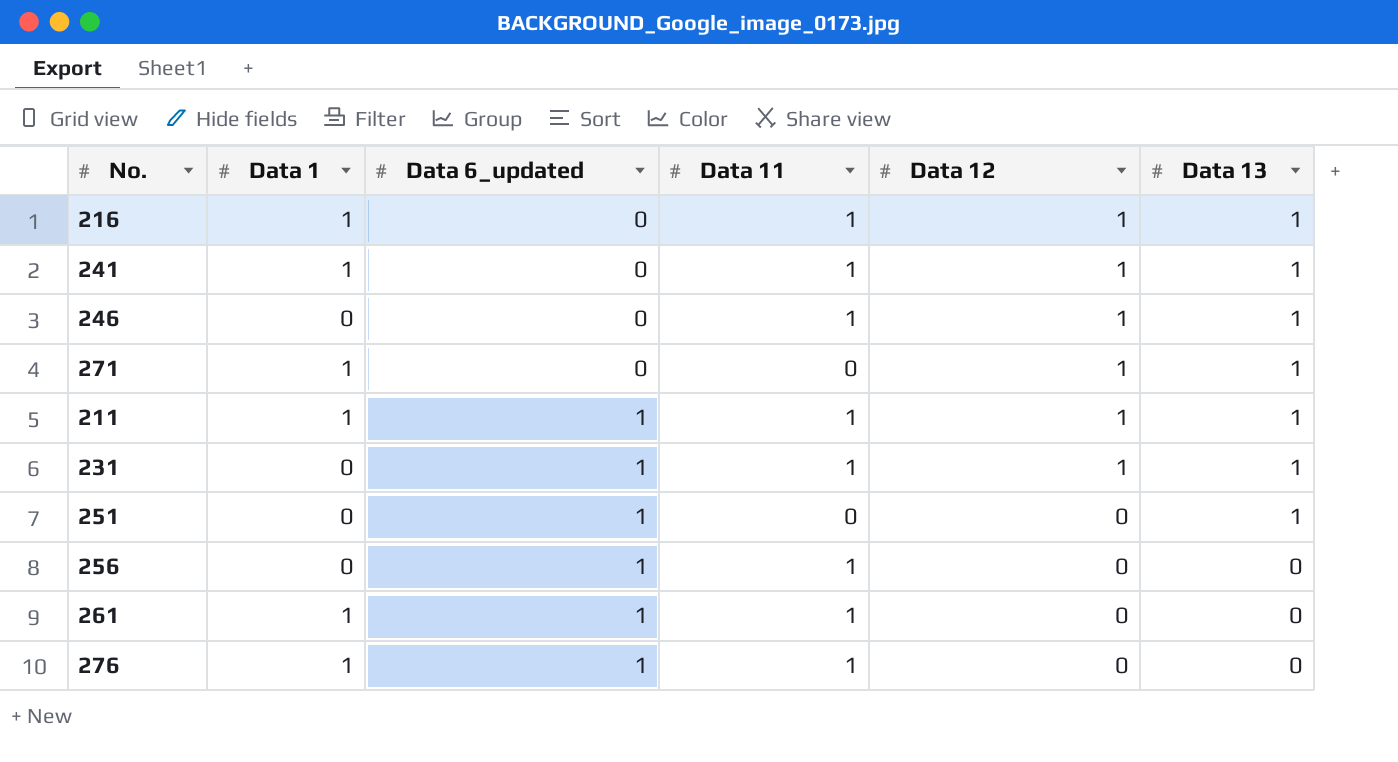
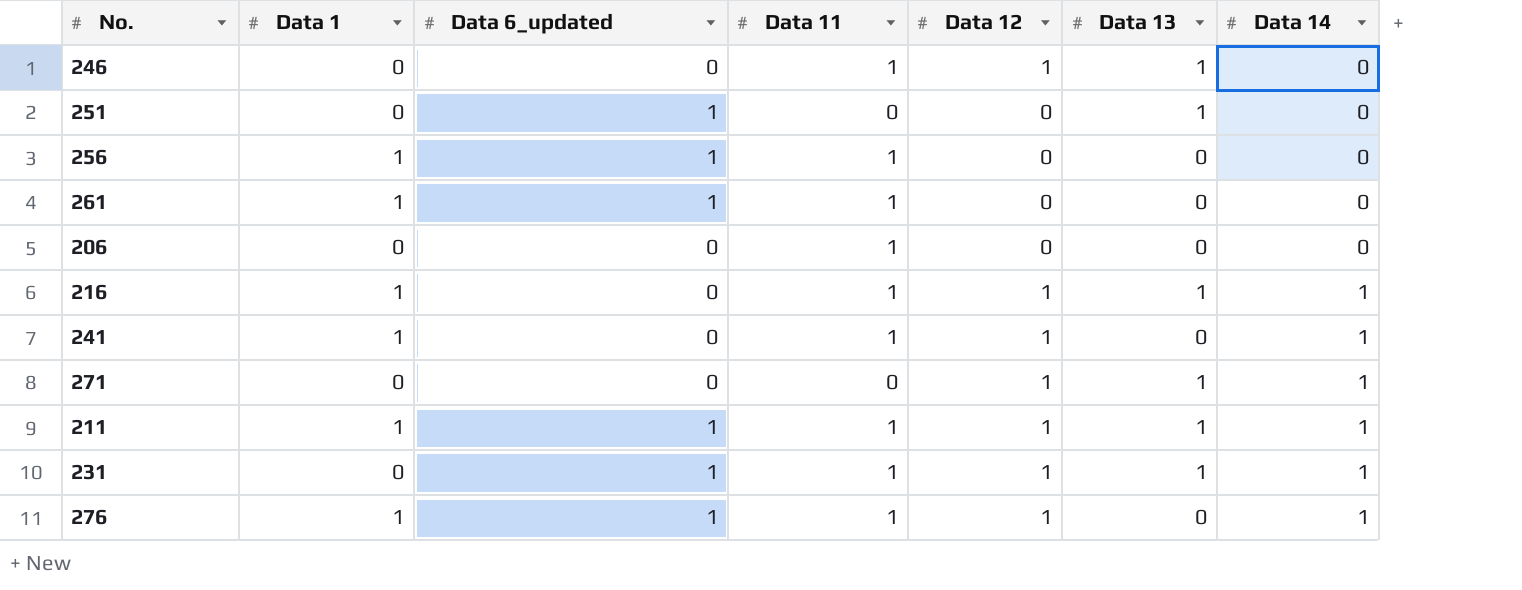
row order: Data 6_updated ascending -> Data 14 ascending
column Data 14 | position: none -> 7
256 | Data 1: 0 -> 1
row 206: none -> 0 | 0 | 1 | 0 | 0 | 0
241 | Data 13: 1 -> 0
271 | Data 1: 1 -> 0
276 | Data 12: 0 -> 1

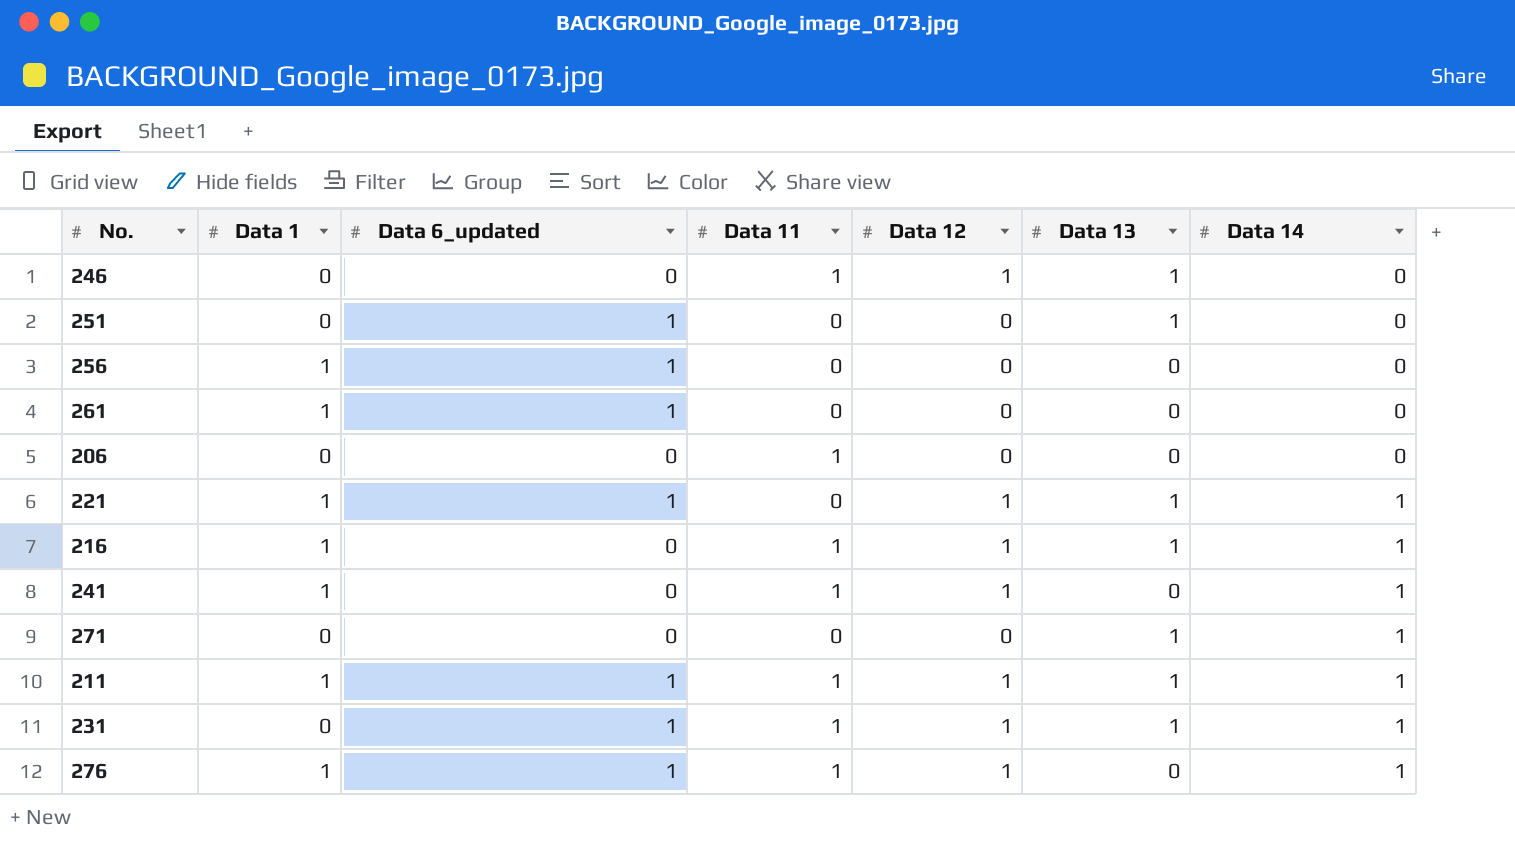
256 | Data 11: 1 -> 0
261 | Data 11: 1 -> 0
row 221: none -> 1 | 1 | 0 | 1 | 1 | 1
271 | Data 12: 1 -> 0

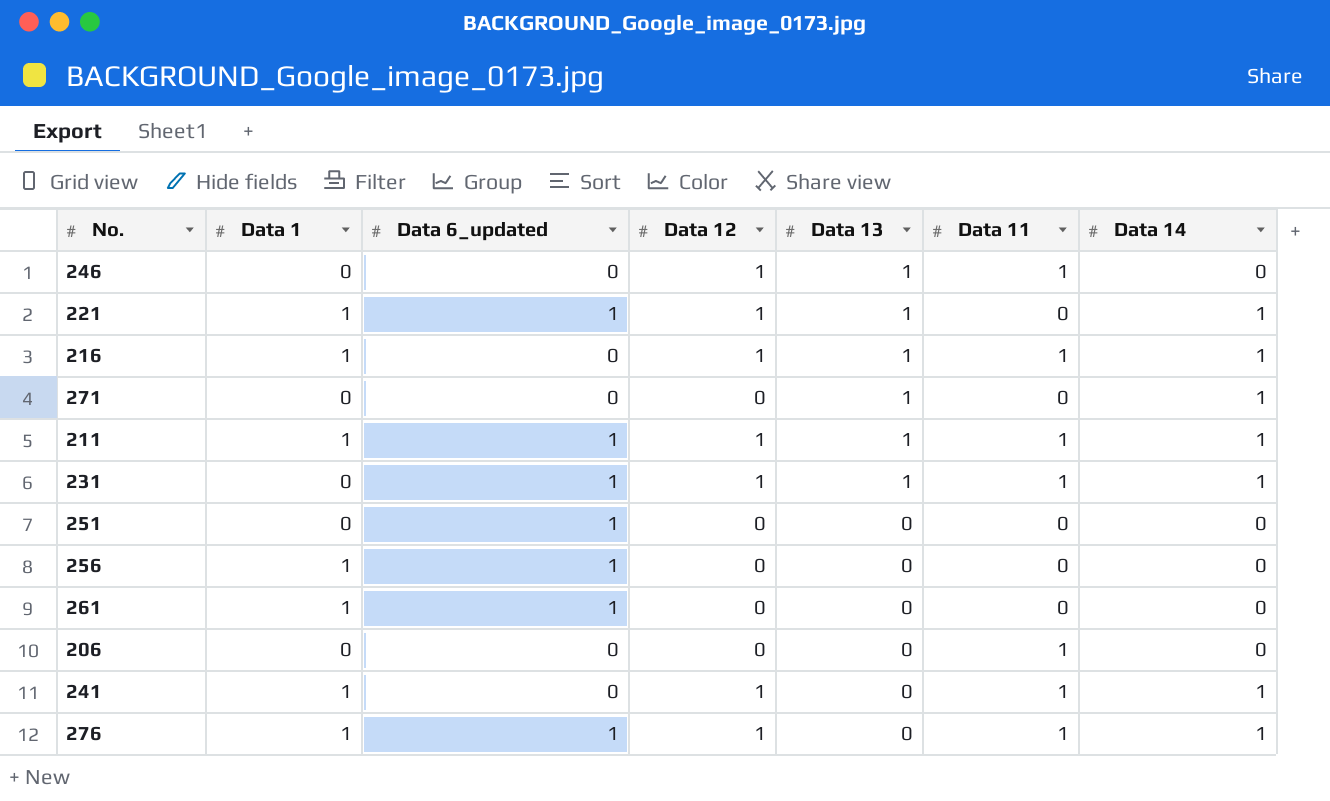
row order: Data 14 ascending -> Data 13 descending
column Data 11 | position: 4 -> 6
251 | Data 13: 1 -> 0

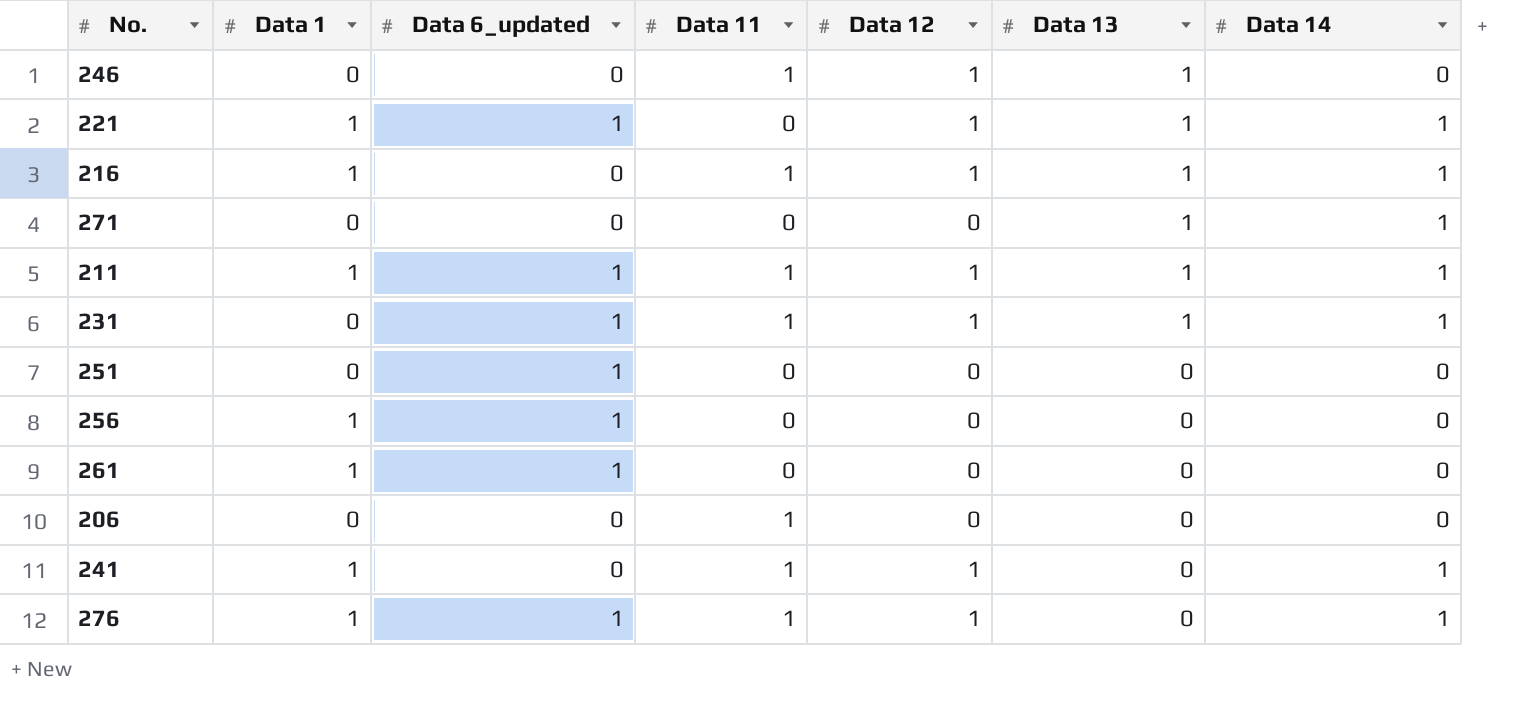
column Data 11 | position: 6 -> 4

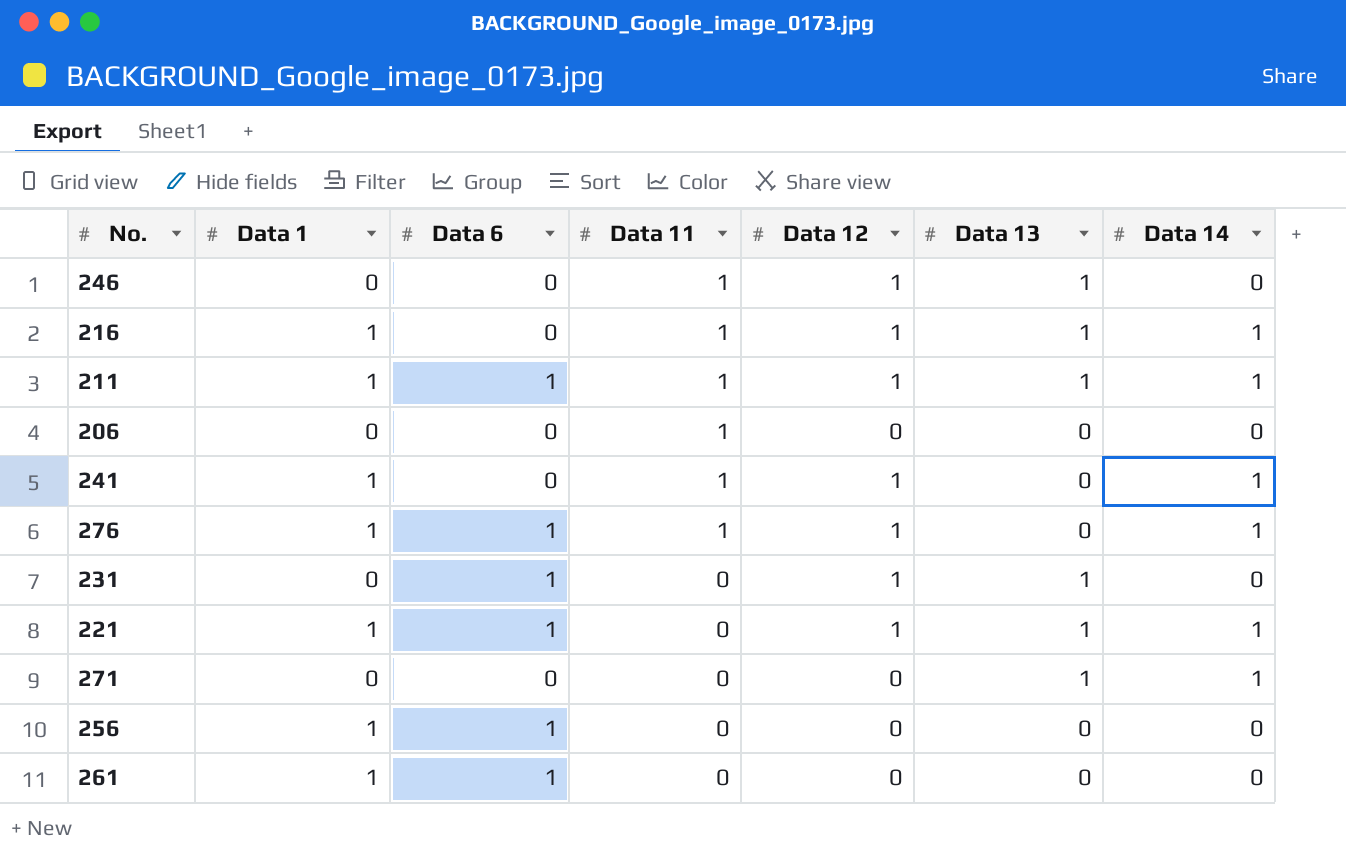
row order: Data 13 descending -> Data 11 descending
column name: Data 6_updated -> Data 6
row 251: 0 | 1 | 0 | 0 | 0 | 0 -> none
231 | Data 11: 1 -> 0
231 | Data 14: 1 -> 0

